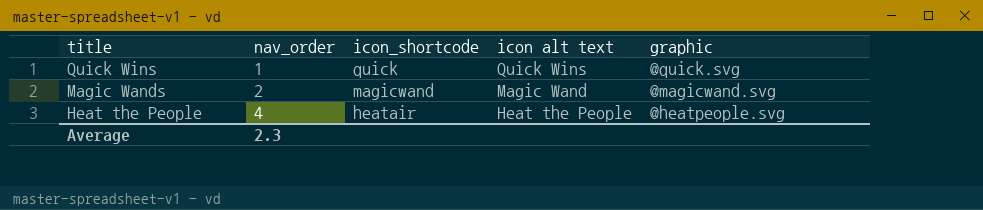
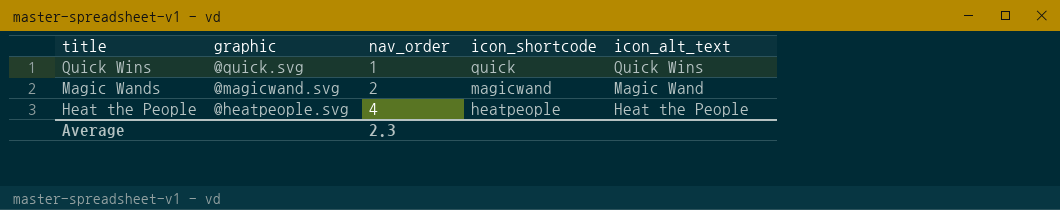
column graphic | position: 5 -> 2
column name: icon alt text -> icon_alt_text
Heat the People | icon_shortcode: heatair -> heatpeople

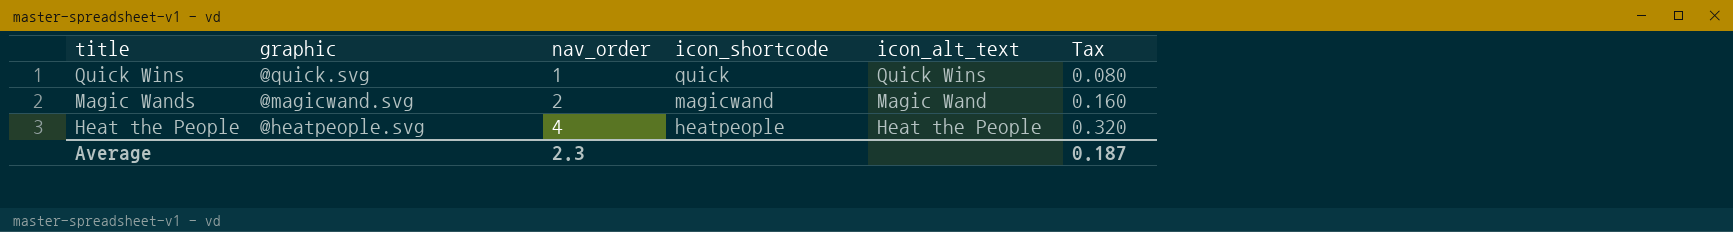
column Tax | formula: none -> [nav_order] * 0.08

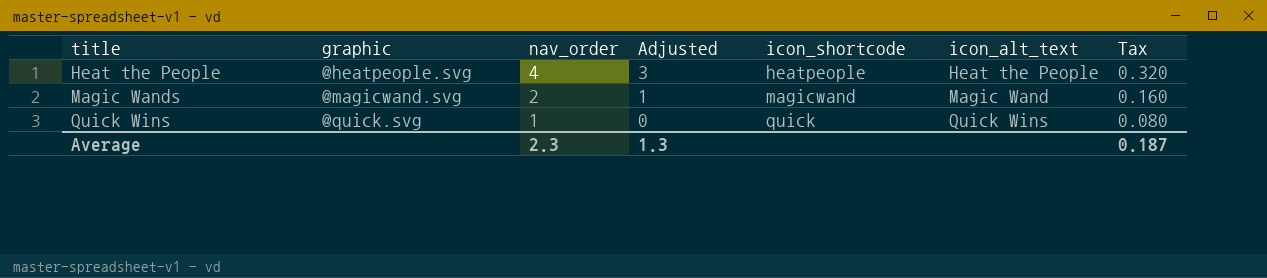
row order: title descending -> title ascending
column Adjusted | formula: none -> [nav_order] - 1

